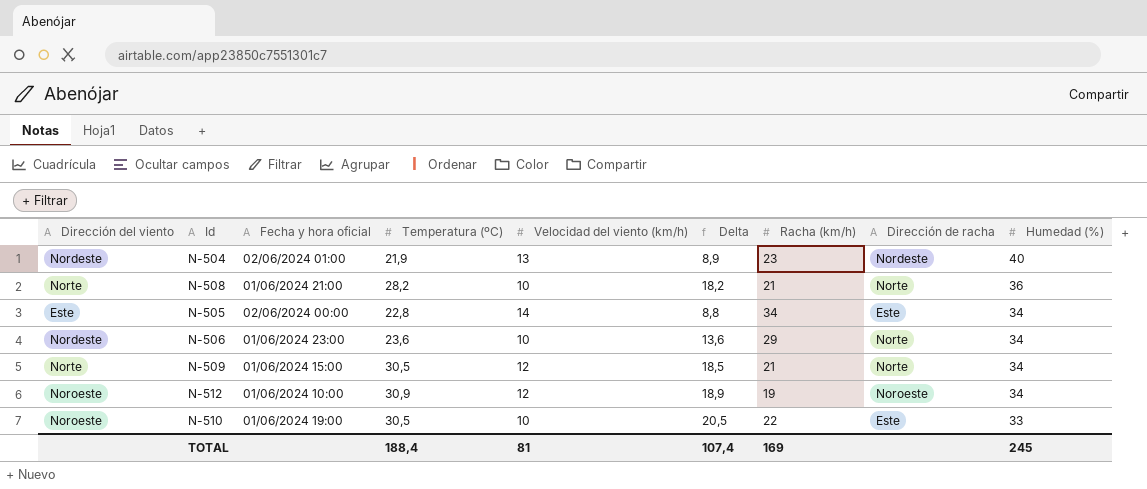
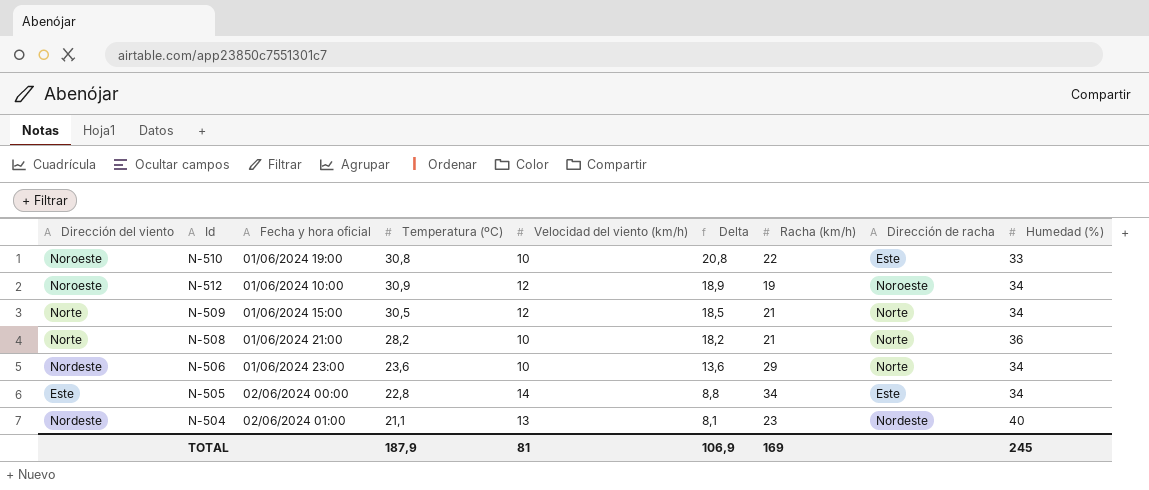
row order: Humedad (%) descending -> Delta descending
N-510 | Temperatura (ºC): 30,5 -> 30,8
N-510 | Delta: 20,5 -> 20,8
N-504 | Temperatura (ºC): 21,9 -> 21,1
N-504 | Delta: 8,9 -> 8,1
TOTAL | Temperatura (ºC): 188,4 -> 187,9
TOTAL | Delta: 107,4 -> 106,9

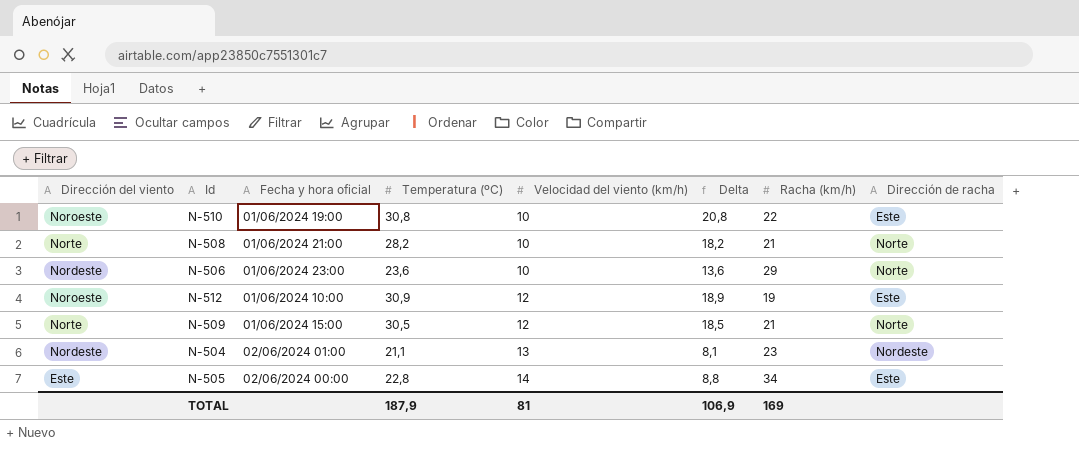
row order: Delta descending -> Velocidad del viento (km/h) ascending
column Humedad (%) | position: 9 -> none
N-512 | Dirección de racha: Noroeste -> Este

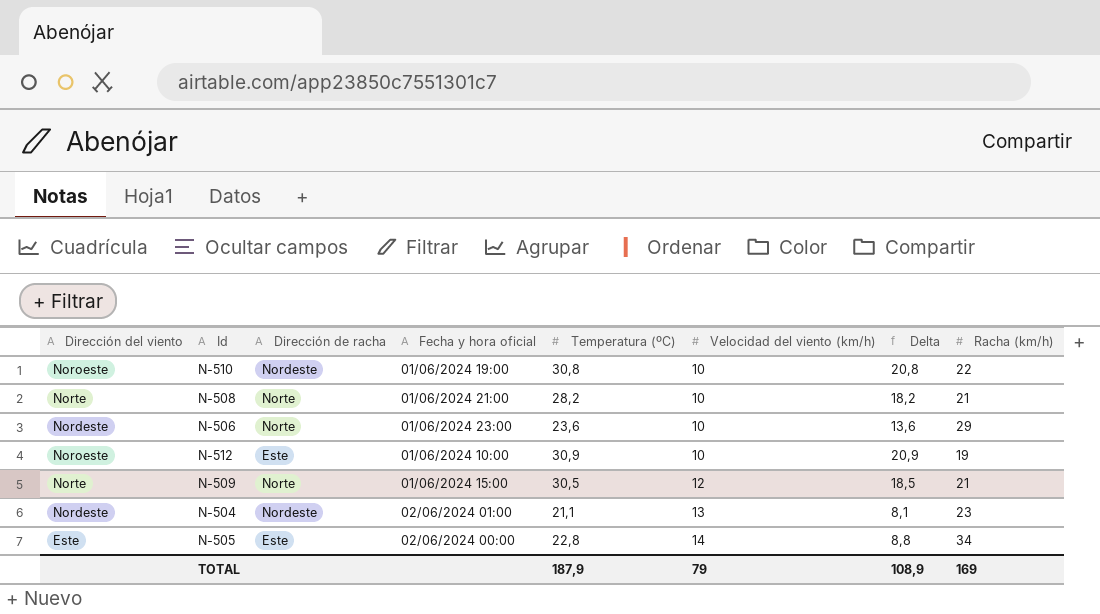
column Dirección de racha | position: 8 -> 3
N-510 | Dirección de racha: Este -> Nordeste
N-512 | Velocidad del viento (km/h): 12 -> 10
N-512 | Delta: 18,9 -> 20,9
TOTAL | Velocidad del viento (km/h): 81 -> 79
TOTAL | Delta: 106,9 -> 108,9

